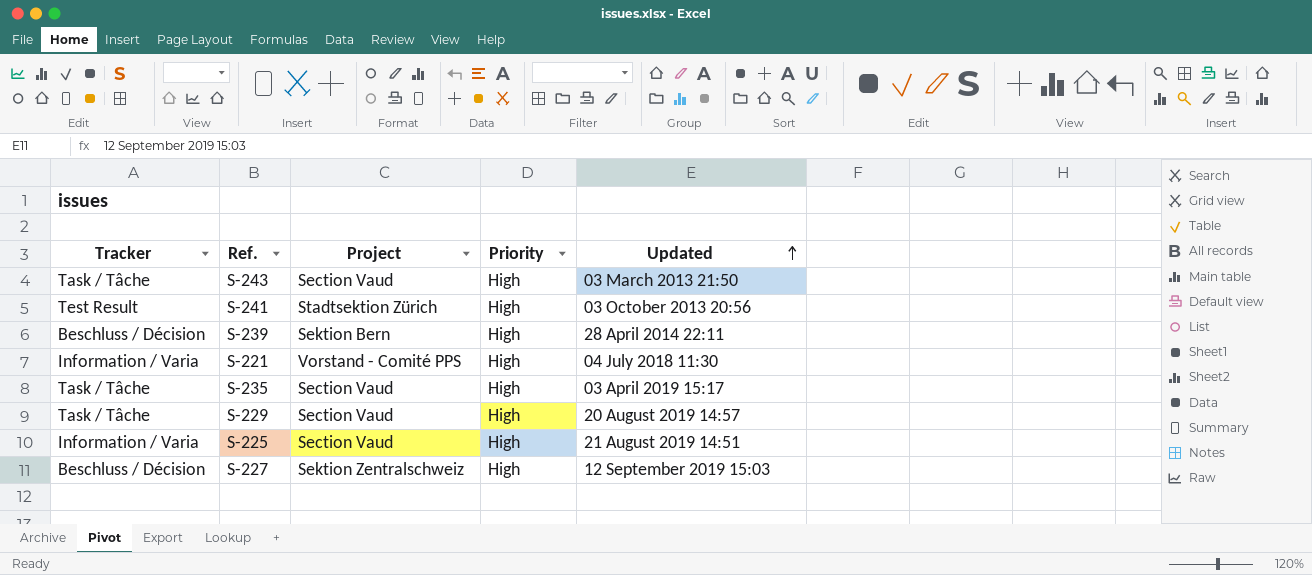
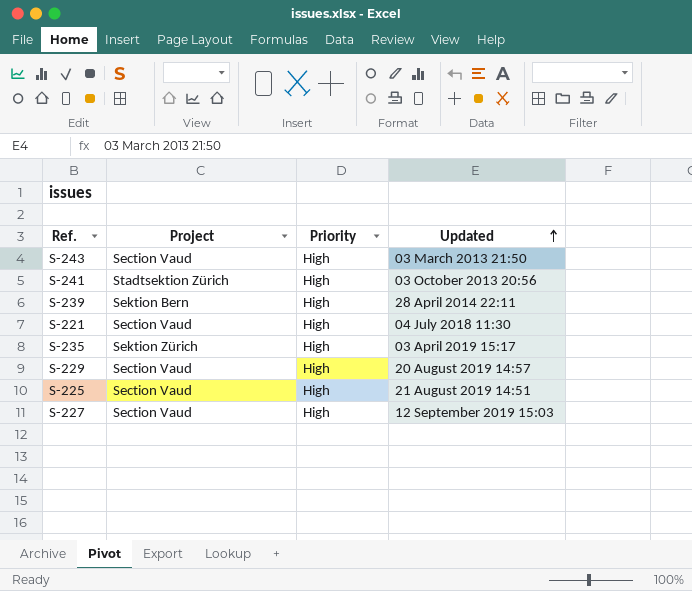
column Tracker | position: 1 -> none
S-221 | Project: Vorstand - Comité PPS -> Section Vaud
S-235 | Project: Section Vaud -> Sektion Zürich
S-227 | Project: Sektion Zentralschweiz -> Section Vaud

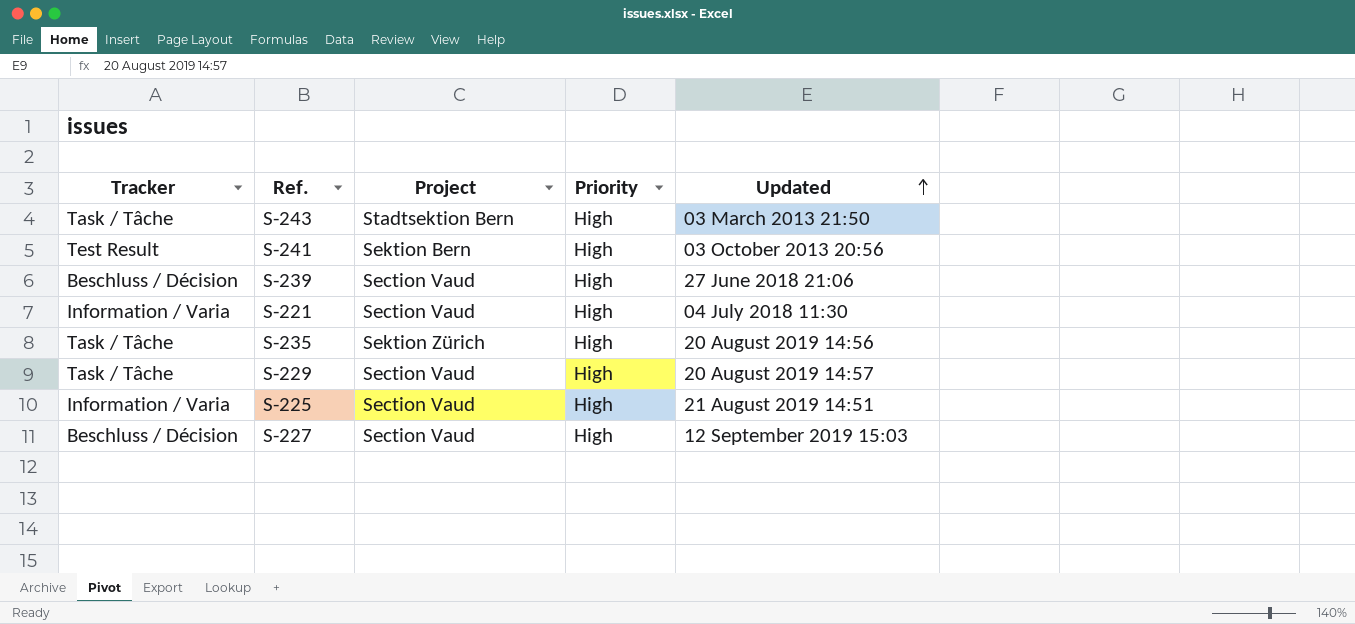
column Tracker | position: none -> 1
S-243 | Project: Section Vaud -> Stadtsektion Bern
S-241 | Project: Stadtsektion Zürich -> Sektion Bern
S-239 | Project: Sektion Bern -> Section Vaud
S-239 | Updated: 28 April 2014 22:11 -> 27 June 2018 21:06
S-235 | Updated: 03 April 2019 15:17 -> 20 August 2019 14:56

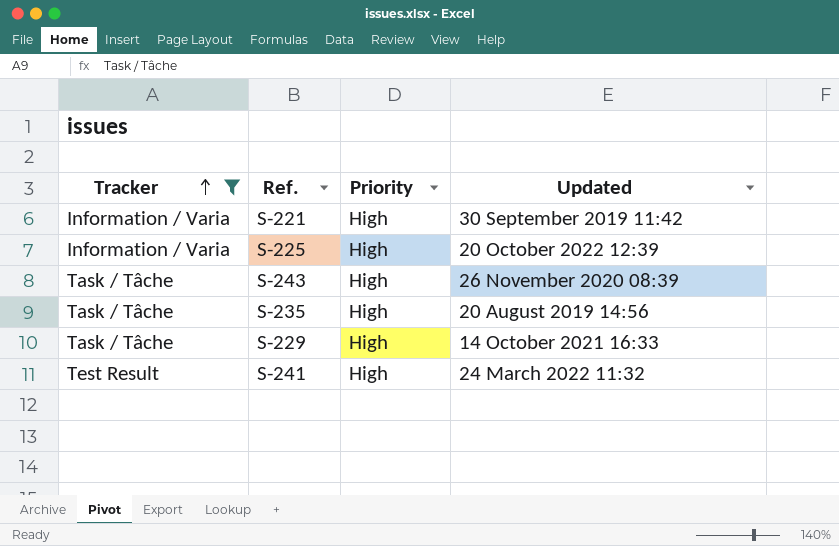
filter: none -> Tracker != Beschluss / Décision
row order: Updated ascending -> Tracker ascending
column Project | position: 3 -> none
S-221 | Updated: 04 July 2018 11:30 -> 30 September 2019 11:42
S-225 | Updated: 21 August 2019 14:51 -> 20 October 2022 12:39
S-243 | Updated: 03 March 2013 21:50 -> 26 November 2020 08:39
S-229 | Updated: 20 August 2019 14:57 -> 14 October 2021 16:33
S-241 | Updated: 03 October 2013 20:56 -> 24 March 2022 11:32

